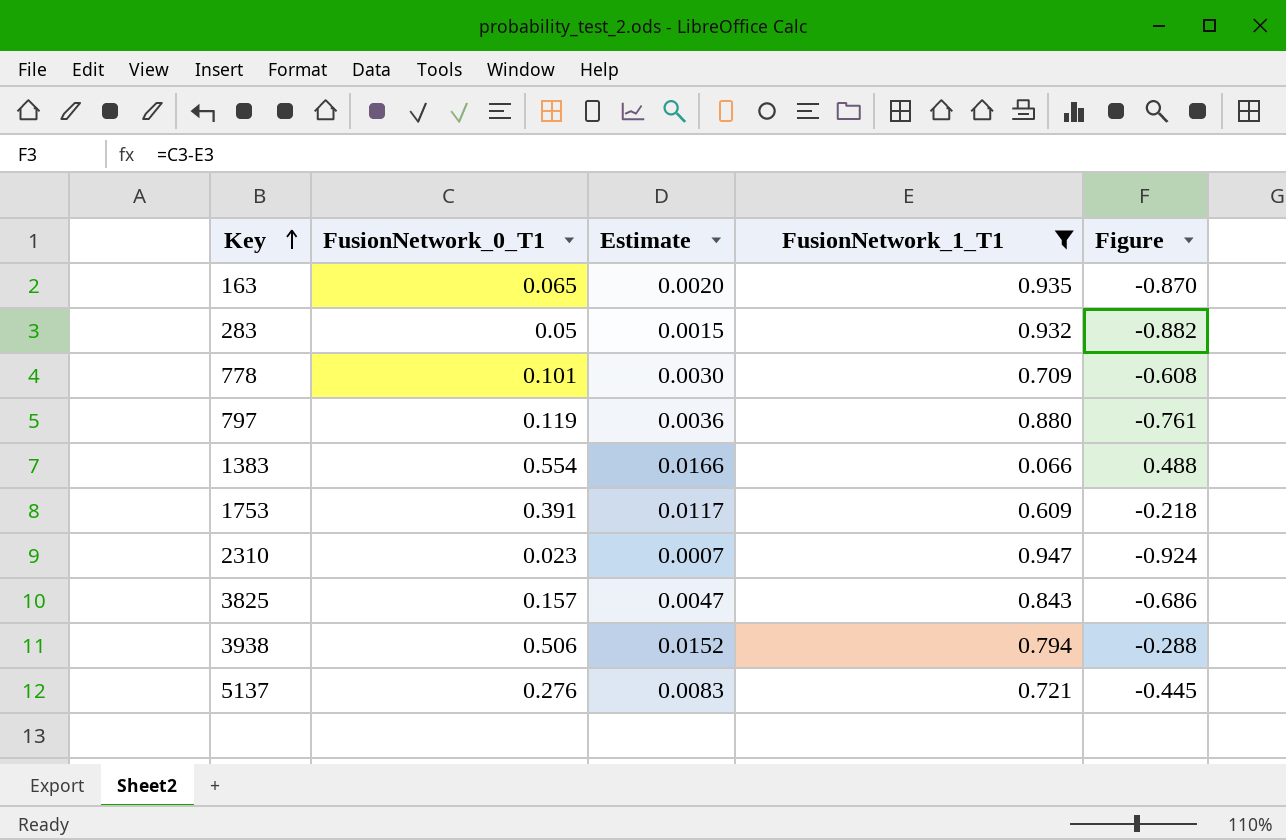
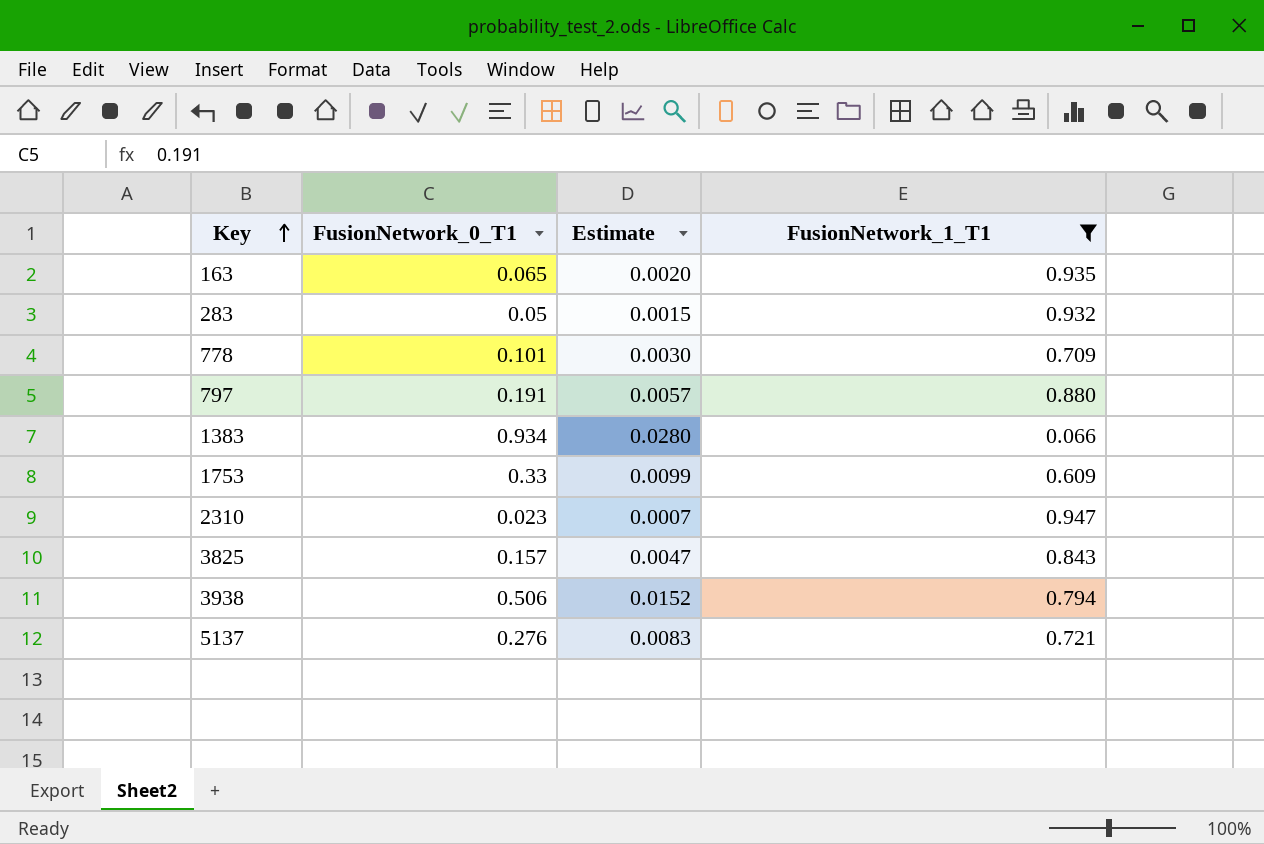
column Figure | formula: [FusionNetwork_0_T1] - [FusionNetwork_1_T1] -> none
797 | FusionNetwork_0_T1: 0.119 -> 0.191
797 | Estimate: 0.0036 -> 0.0057
1383 | FusionNetwork_0_T1: 0.554 -> 0.934
1383 | Estimate: 0.0166 -> 0.0280
1753 | FusionNetwork_0_T1: 0.391 -> 0.33
1753 | Estimate: 0.0117 -> 0.0099

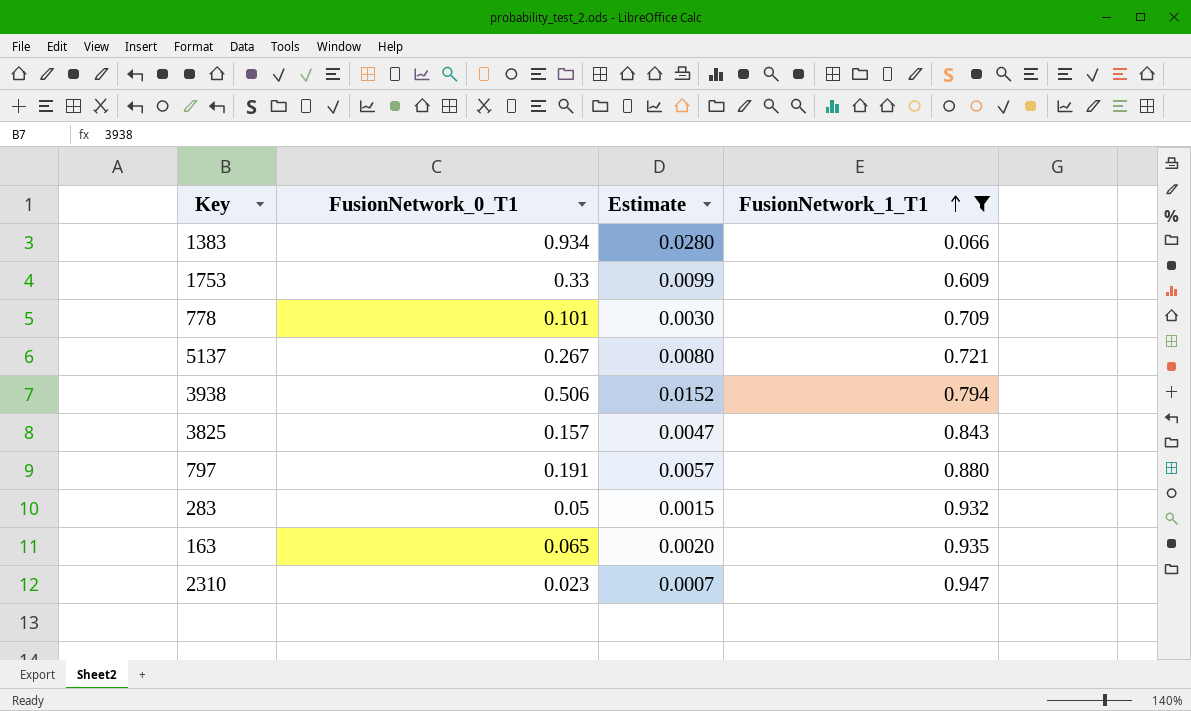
row order: Key ascending -> FusionNetwork_1_T1 ascending
5137 | FusionNetwork_0_T1: 0.276 -> 0.267
5137 | Estimate: 0.0083 -> 0.0080

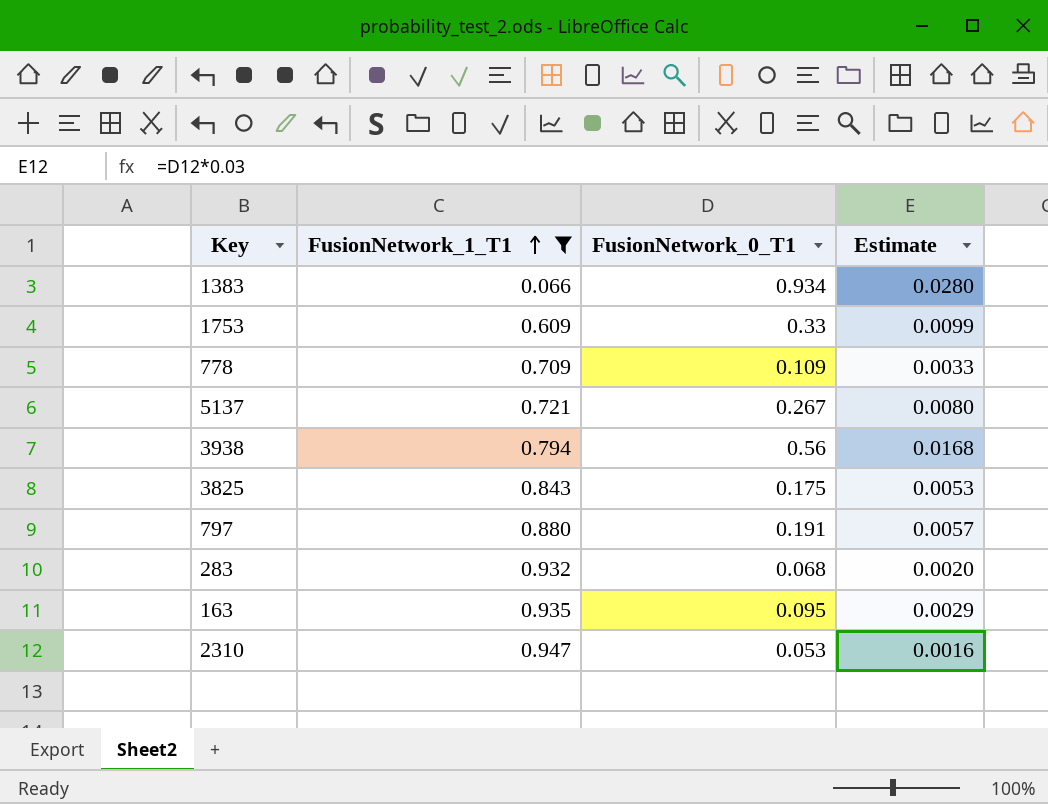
column FusionNetwork_1_T1 | position: 4 -> 2
778 | FusionNetwork_0_T1: 0.101 -> 0.109
778 | Estimate: 0.0030 -> 0.0033
3938 | FusionNetwork_0_T1: 0.506 -> 0.56
3938 | Estimate: 0.0152 -> 0.0168
3825 | FusionNetwork_0_T1: 0.157 -> 0.175
3825 | Estimate: 0.0047 -> 0.0053
283 | FusionNetwork_0_T1: 0.05 -> 0.068
283 | Estimate: 0.0015 -> 0.0020
163 | FusionNetwork_0_T1: 0.065 -> 0.095
163 | Estimate: 0.0020 -> 0.0029
2310 | FusionNetwork_0_T1: 0.023 -> 0.053
2310 | Estimate: 0.0007 -> 0.0016

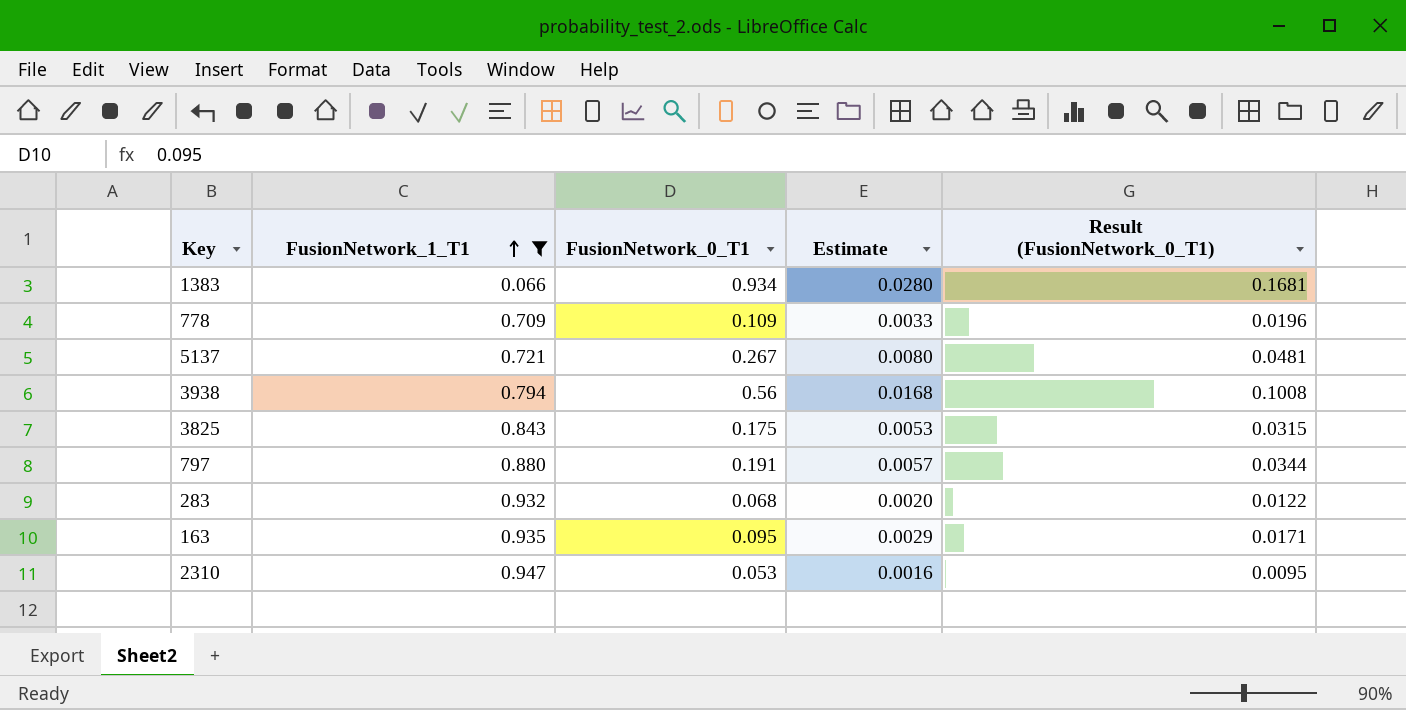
column Result (FusionNetwork_0_T1) | formula: none -> [FusionNetwork_0_T1] * 0.18
row 1753: 0.609 | 0.33 | 0.0099 -> none

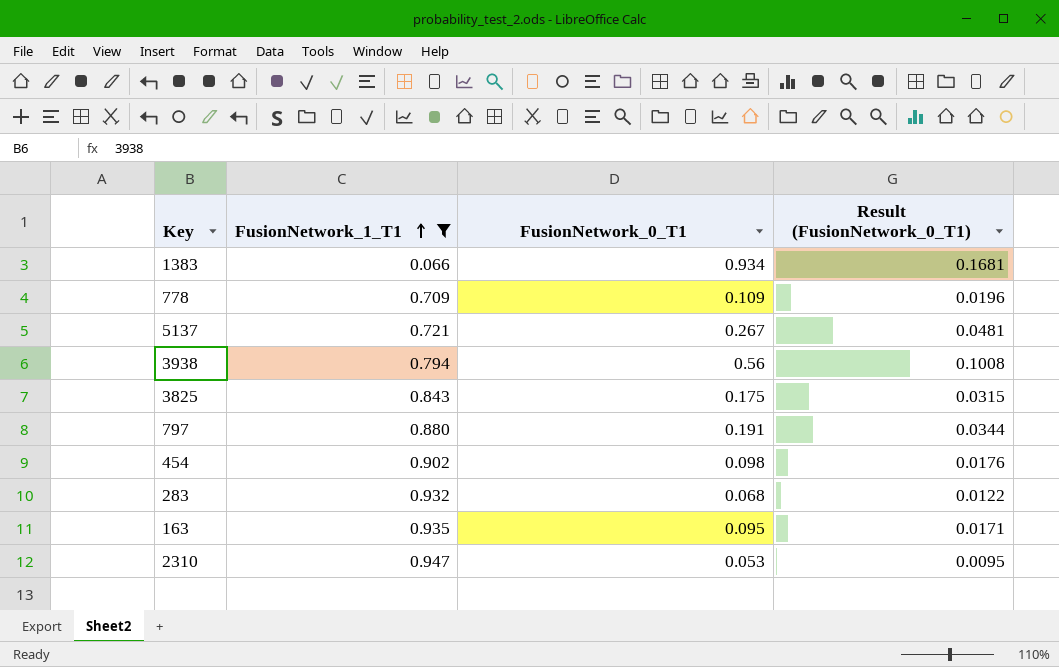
column Estimate | formula: [FusionNetwork_0_T1] * 0.03 -> none
row 454: none -> 0.902 | 0.098 | 0.0176

